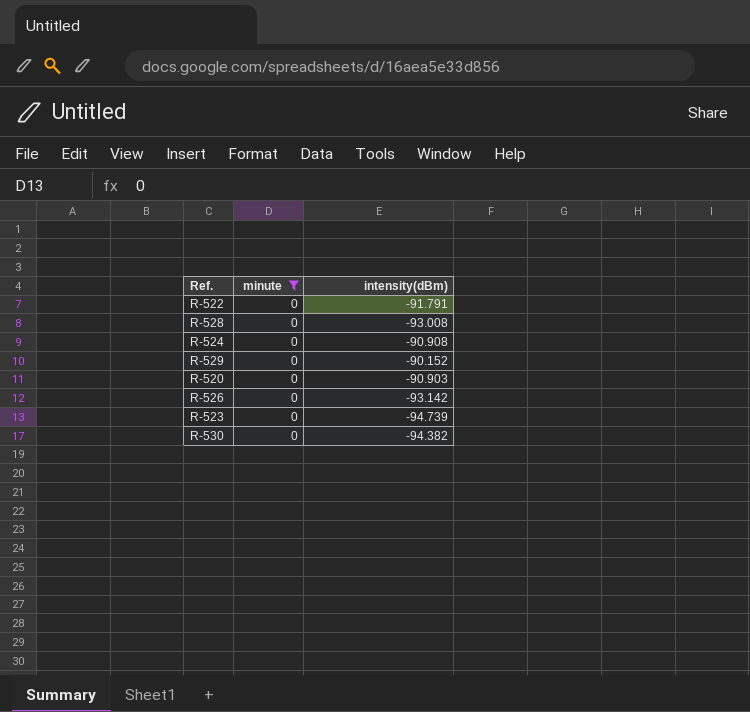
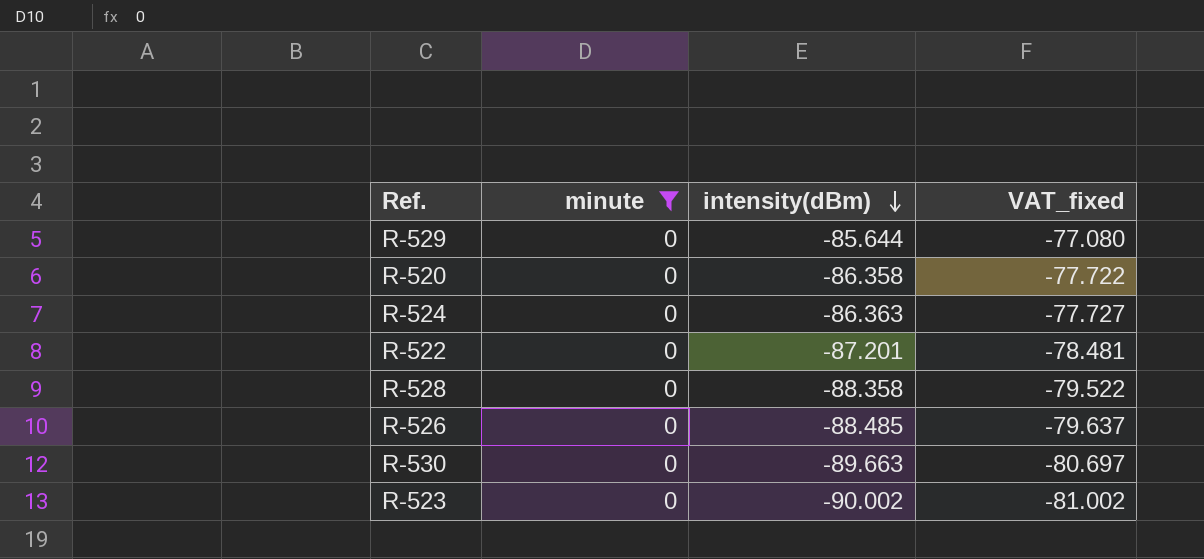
row order: none -> intensity(dBm) descending
column VAT_fixed | formula: none -> [intensity(dBm)] * 0.9
R-529 | intensity(dBm): -90.152 -> -85.644
R-520 | intensity(dBm): -90.903 -> -86.358
R-524 | intensity(dBm): -90.908 -> -86.363
R-522 | intensity(dBm): -91.791 -> -87.201
R-528 | intensity(dBm): -93.008 -> -88.358
R-526 | intensity(dBm): -93.142 -> -88.485
R-530 | intensity(dBm): -94.382 -> -89.663
R-523 | intensity(dBm): -94.739 -> -90.002

